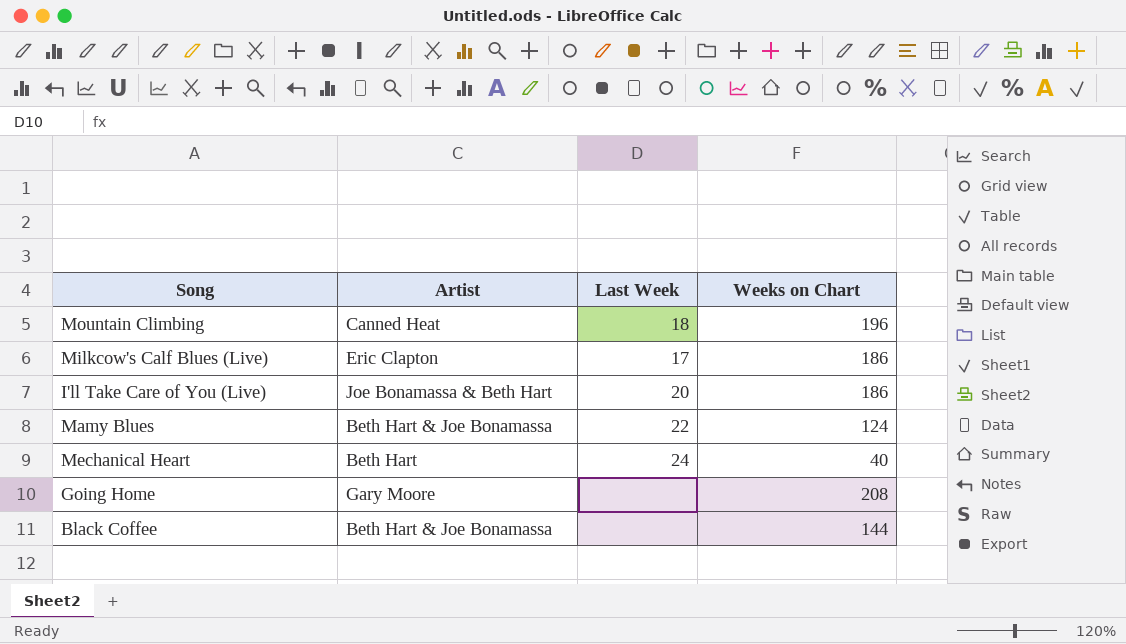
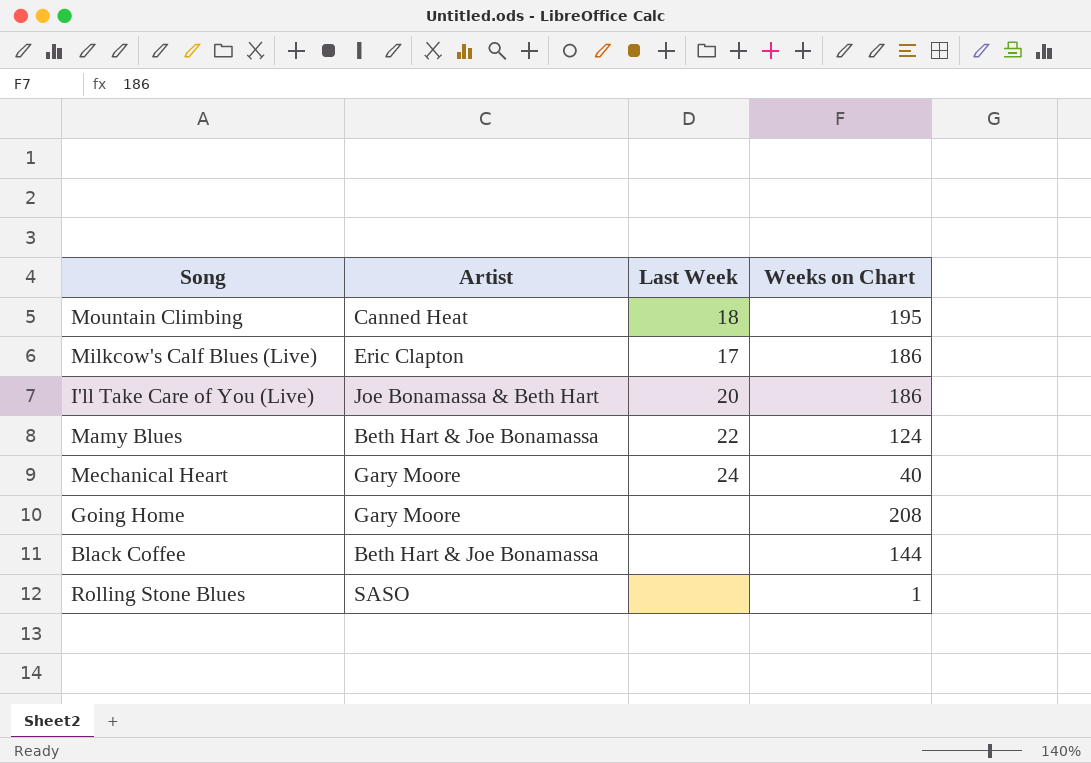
Mountain Climbing | Weeks on Chart: 196 -> 195
Mechanical Heart | Artist: Beth Hart -> Gary Moore
row Rolling Stone Blues: none -> SASO | none | 1

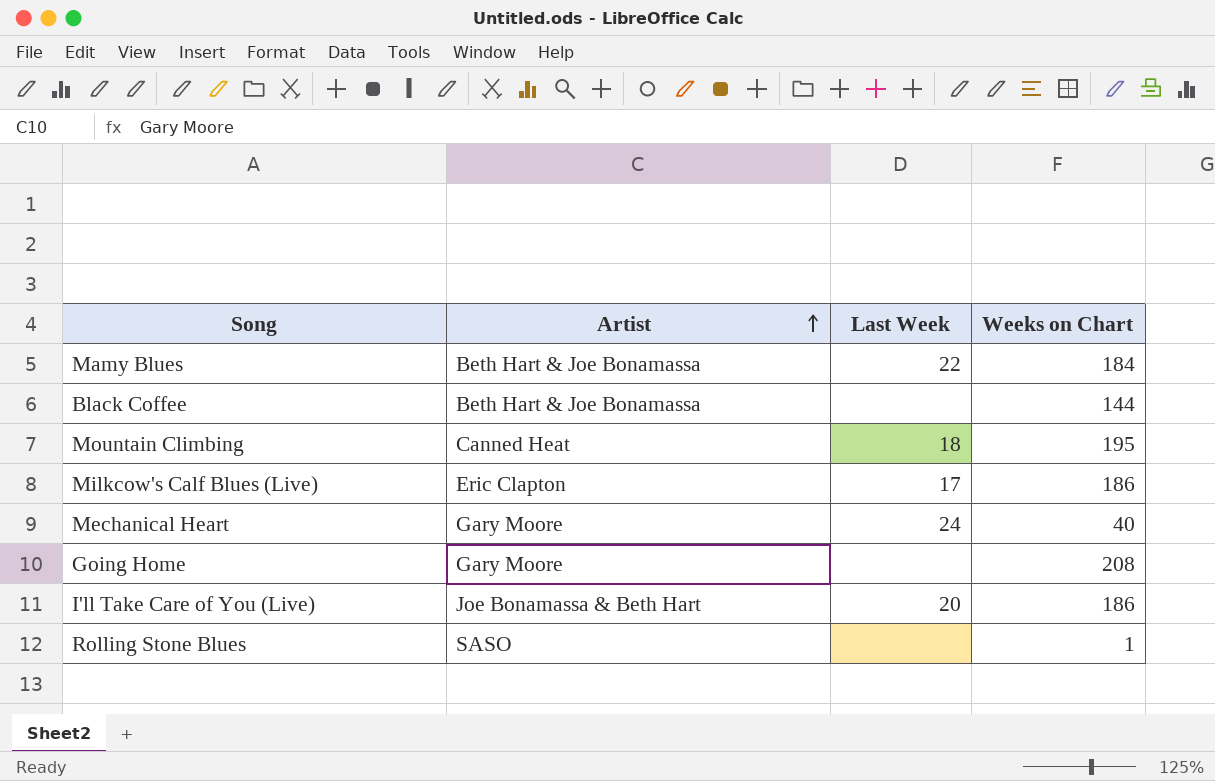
row order: none -> Artist ascending
Mamy Blues | Weeks on Chart: 124 -> 184

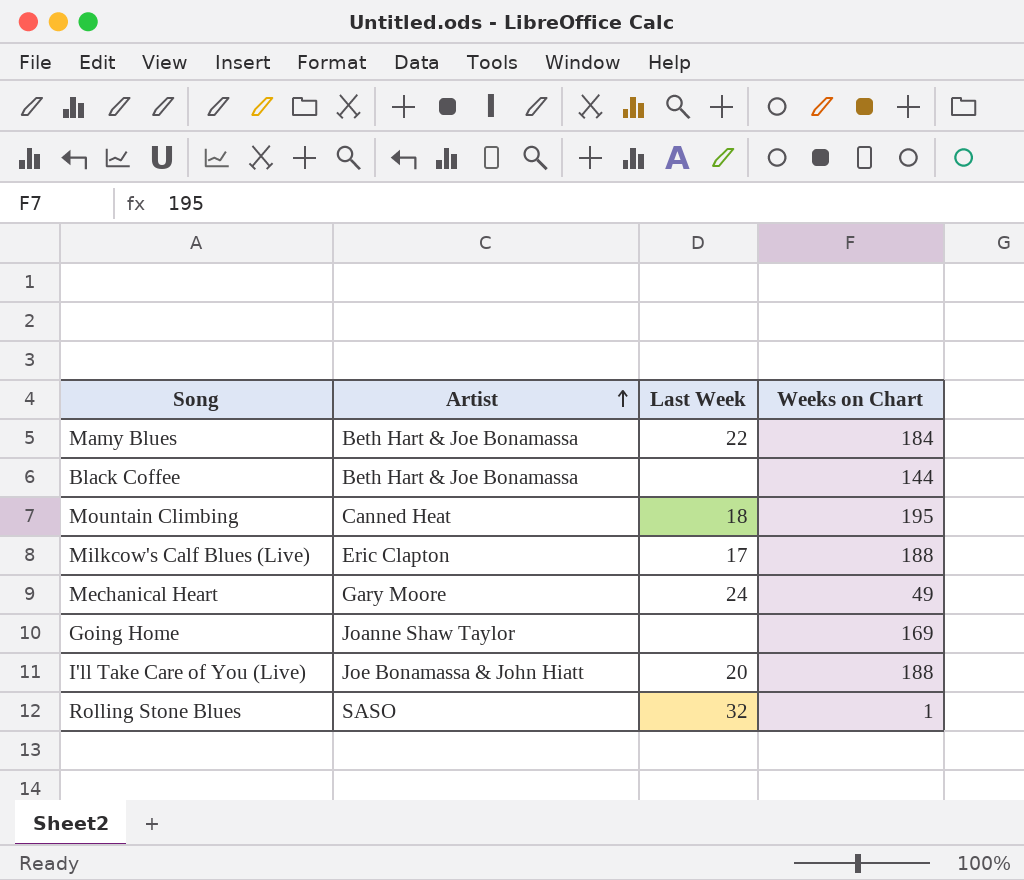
Milkcow's Calf Blues (Live) | Weeks on Chart: 186 -> 188
Mechanical Heart | Weeks on Chart: 40 -> 49
Going Home | Artist: Gary Moore -> Joanne Shaw Taylor
Going Home | Weeks on Chart: 208 -> 169
I'll Take Care of You (Live) | Artist: Joe Bonamassa & Beth Hart -> Joe Bonamassa & John Hiatt
I'll Take Care of You (Live) | Weeks on Chart: 186 -> 188
Rolling Stone Blues | Last Week: none -> 32

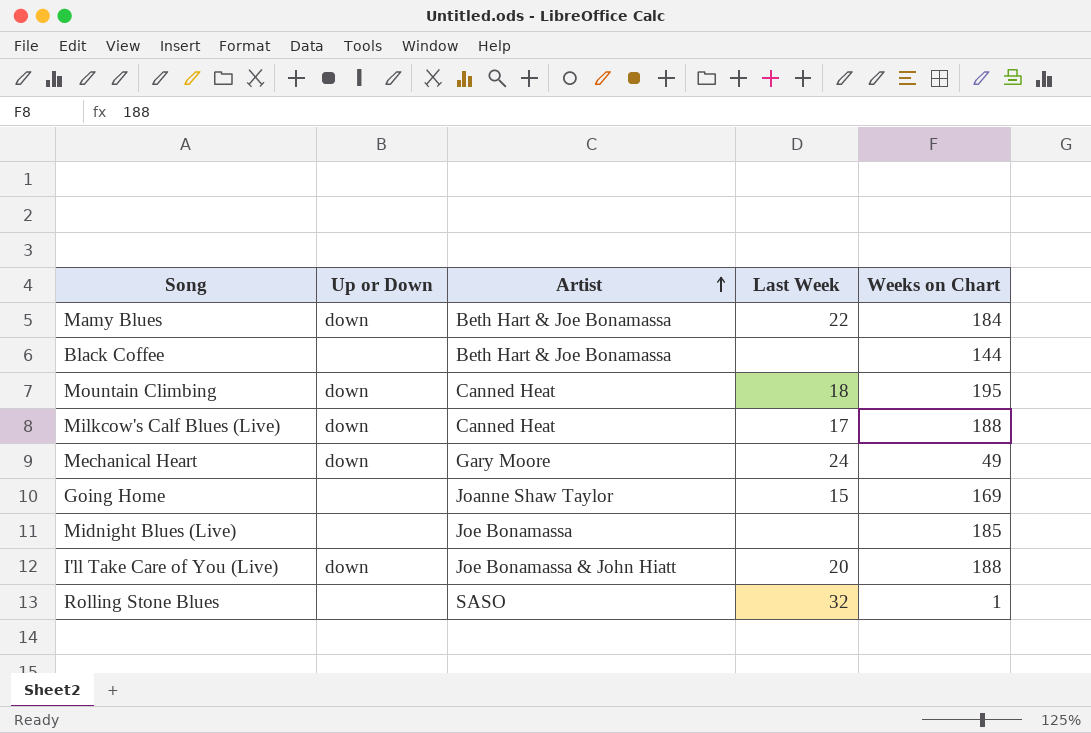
column Up or Down | position: none -> 2
Milkcow's Calf Blues (Live) | Artist: Eric Clapton -> Canned Heat
Going Home | Last Week: none -> 15
row Midnight Blues (Live): none -> none | Joe Bonamassa | none | 185

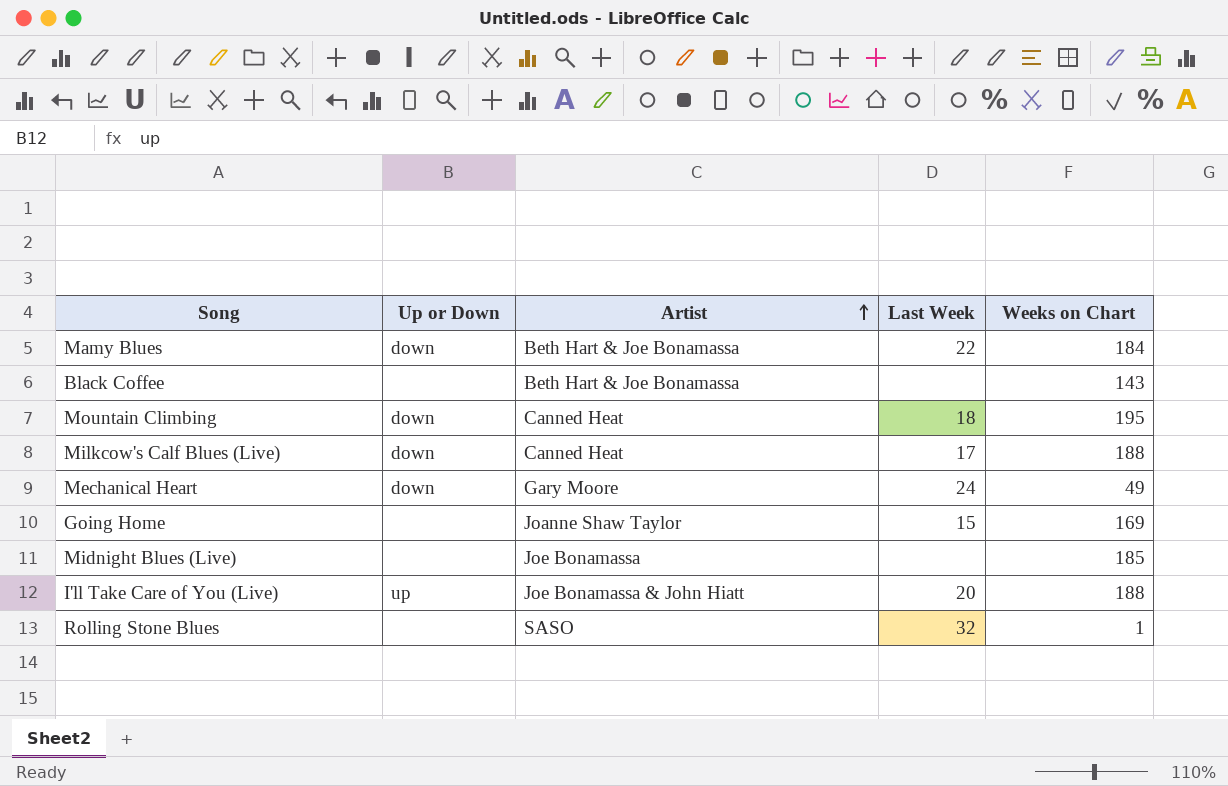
Black Coffee | Weeks on Chart: 144 -> 143
I'll Take Care of You (Live) | Up or Down: down -> up

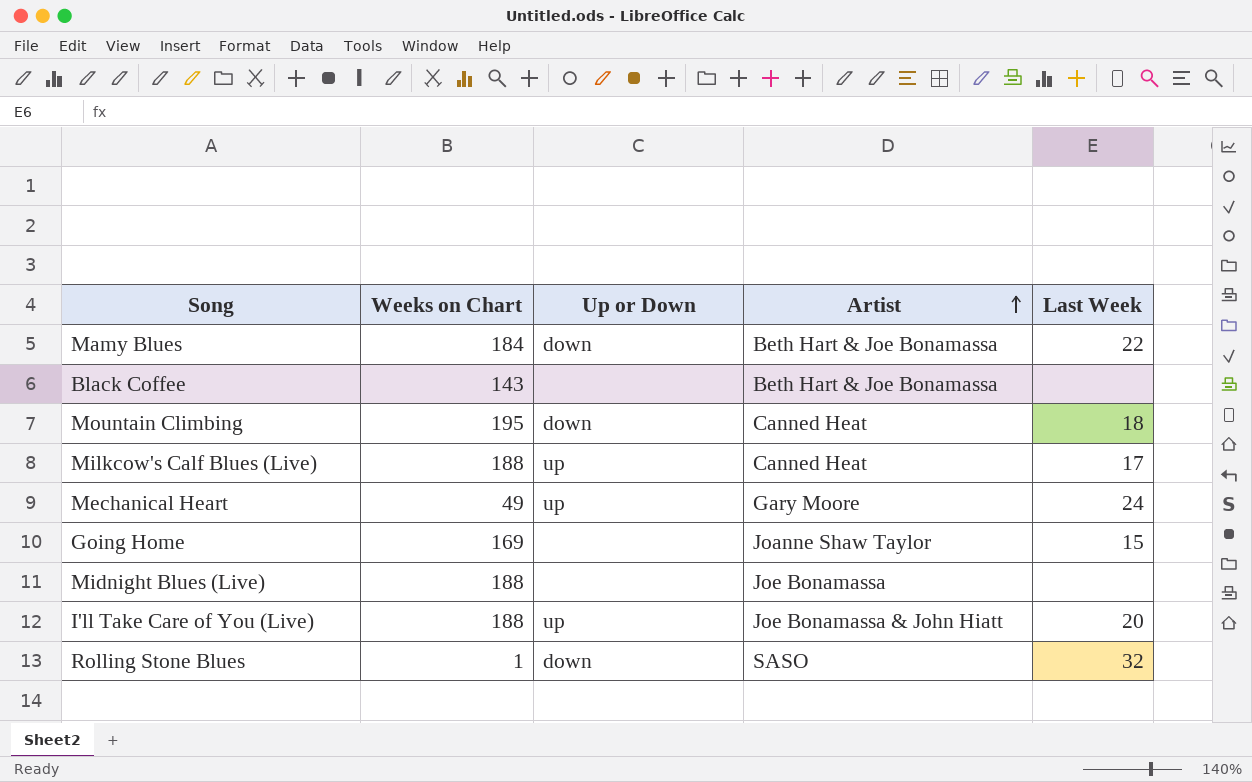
column Weeks on Chart | position: 5 -> 2
Milkcow's Calf Blues (Live) | Up or Down: down -> up
Mechanical Heart | Up or Down: down -> up
Midnight Blues (Live) | Weeks on Chart: 185 -> 188
Rolling Stone Blues | Up or Down: none -> down

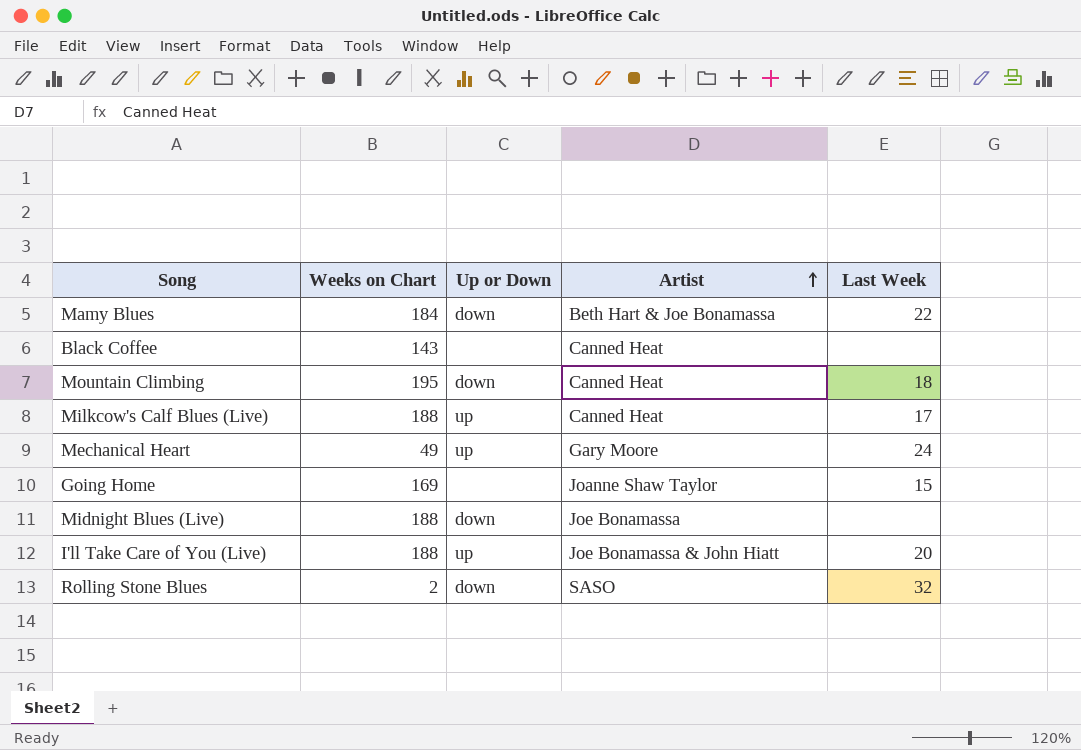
Black Coffee | Artist: Beth Hart & Joe Bonamassa -> Canned Heat
Midnight Blues (Live) | Up or Down: none -> down
Rolling Stone Blues | Weeks on Chart: 1 -> 2

